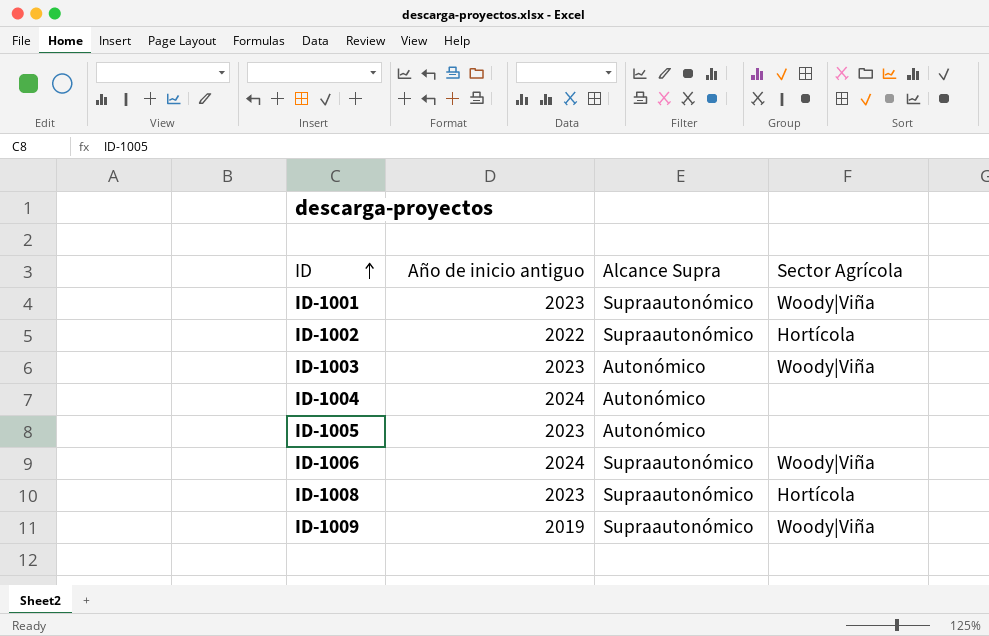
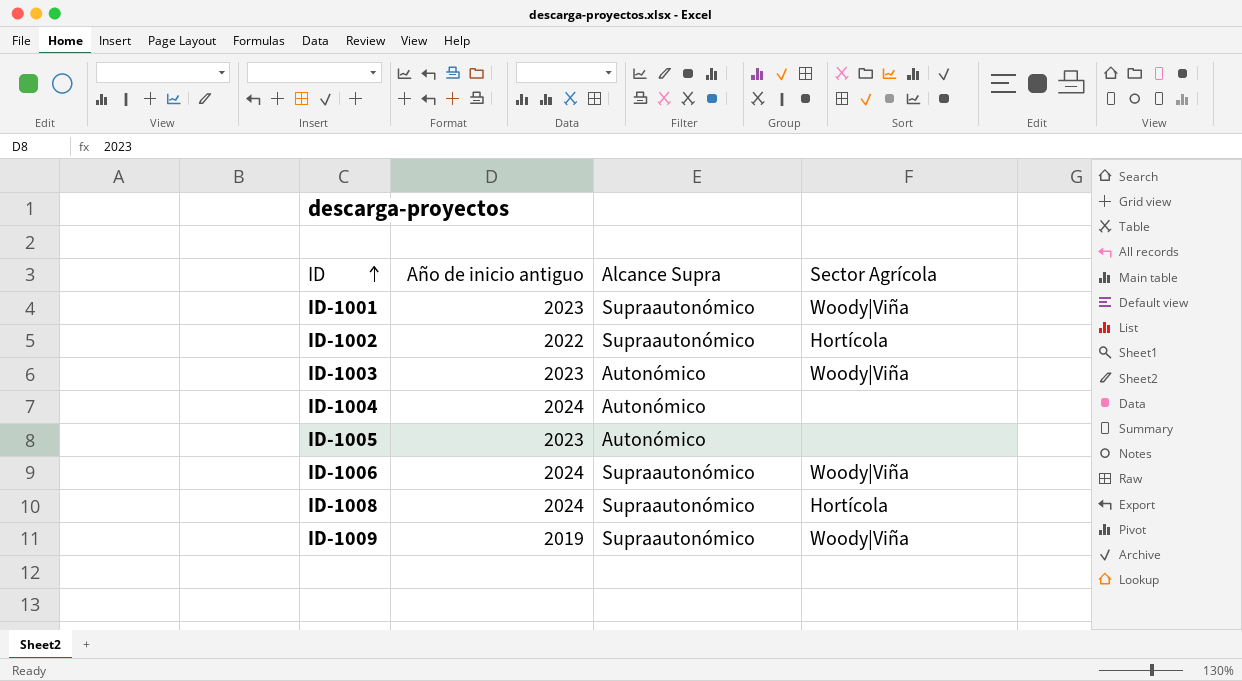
ID-1008 | Año de inicio antiguo: 2023 -> 2024

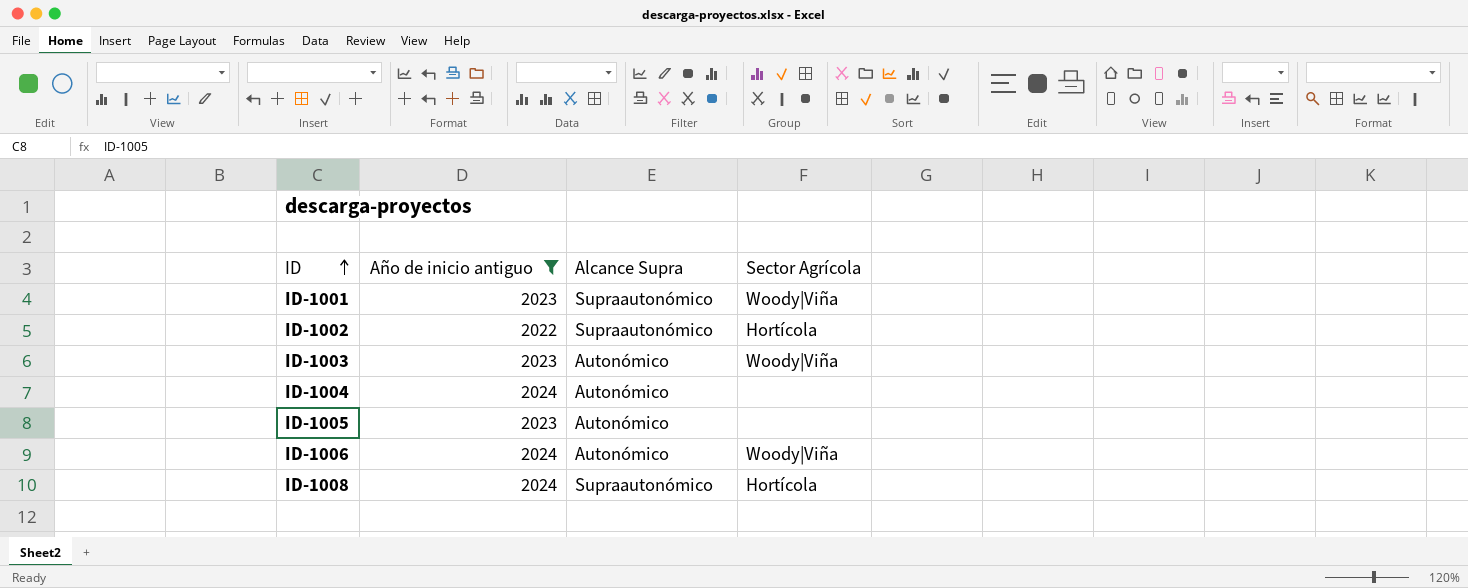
filter: none -> Año de inicio antiguo != 2019
ID-1006 | Alcance Supra: Supraautonómico -> Autonómico

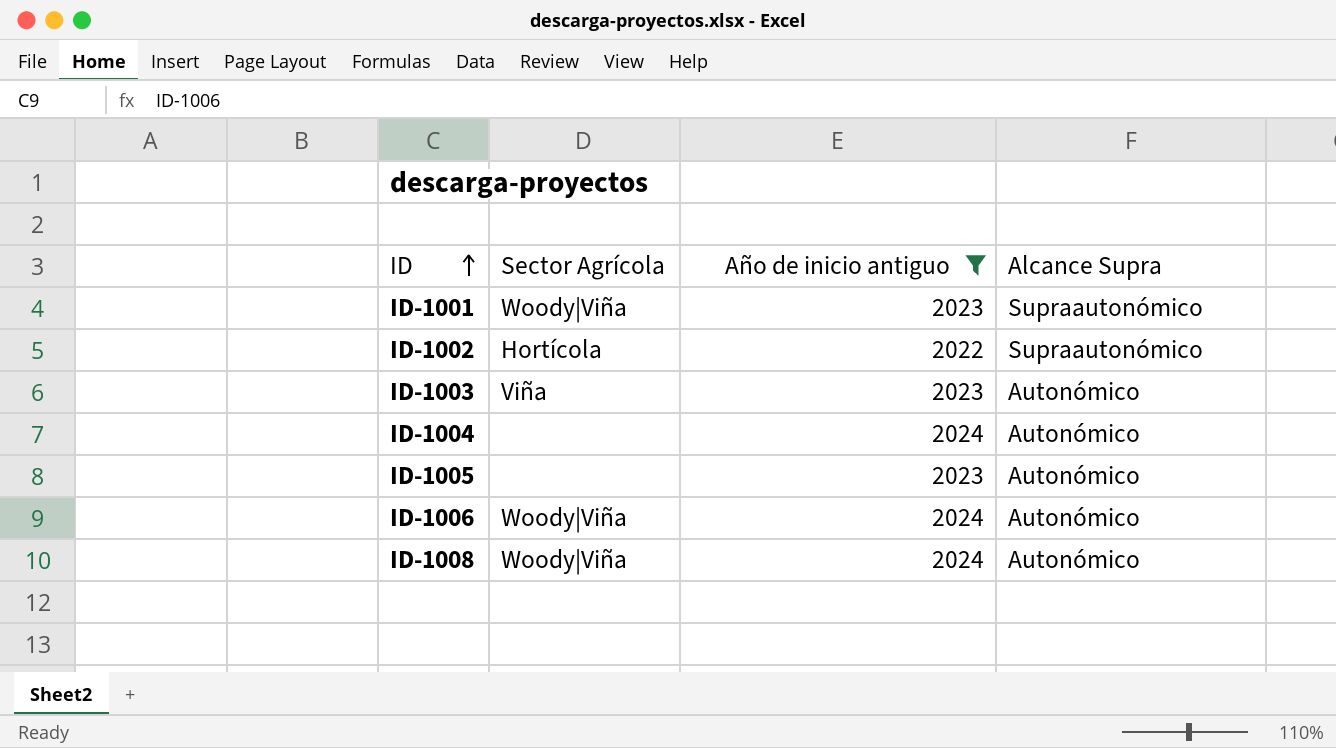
column Sector Agrícola | position: 4 -> 2
ID-1003 | Sector Agrícola: Woody|Viña -> Viña
ID-1008 | Sector Agrícola: Hortícola -> Woody|Viña
ID-1008 | Alcance Supra: Supraautonómico -> Autonómico

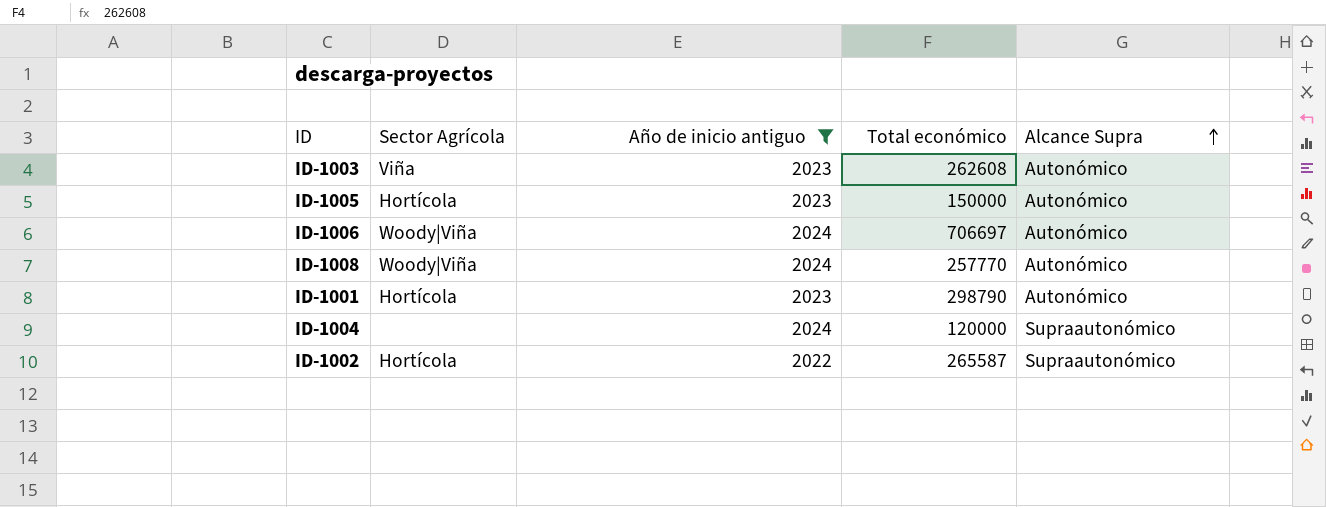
row order: ID ascending -> Alcance Supra ascending
column Total económico | position: none -> 4
ID-1005 | Sector Agrícola: none -> Hortícola
ID-1001 | Sector Agrícola: Woody|Viña -> Hortícola
ID-1001 | Alcance Supra: Supraautonómico -> Autonómico
ID-1004 | Alcance Supra: Autonómico -> Supraautonómico

